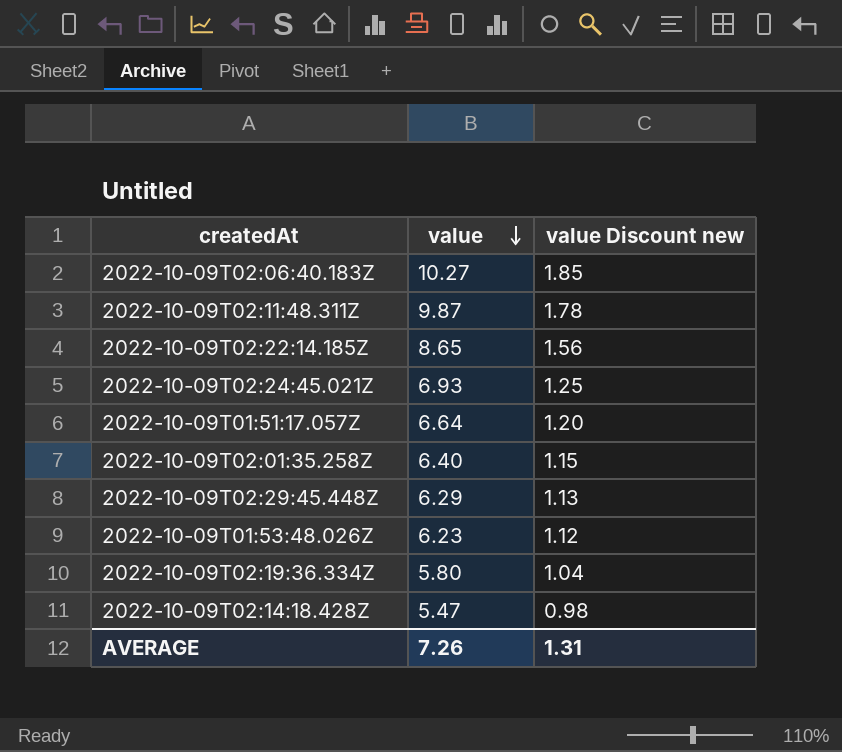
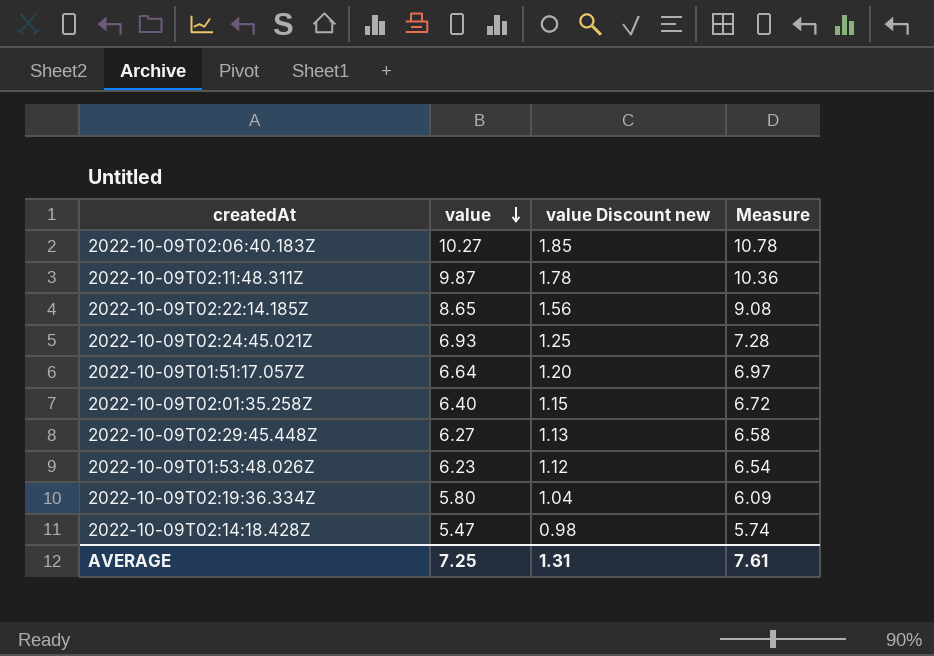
column Measure | formula: none -> [value] * 1.05
2022-10-09T02:29:45.448Z | value: 6.29 -> 6.27
AVERAGE | value: 7.26 -> 7.25

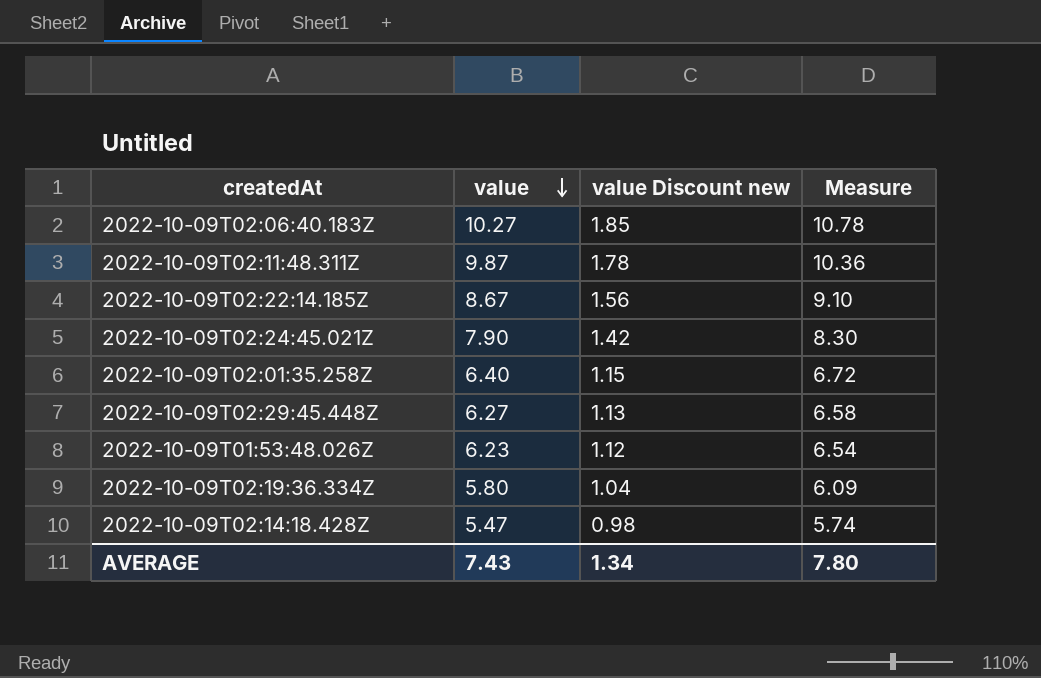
row 2022-10-09T01:51:17.057Z: 6.64 | 1.20 | 6.97 -> none
2022-10-09T02:22:14.185Z | value: 8.65 -> 8.67
2022-10-09T02:22:14.185Z | Measure: 9.08 -> 9.10
2022-10-09T02:24:45.021Z | value: 6.93 -> 7.90
2022-10-09T02:24:45.021Z | value Discount new: 1.25 -> 1.42
2022-10-09T02:24:45.021Z | Measure: 7.28 -> 8.30
AVERAGE | value: 7.25 -> 7.43
AVERAGE | value Discount new: 1.31 -> 1.34
AVERAGE | Measure: 7.61 -> 7.80

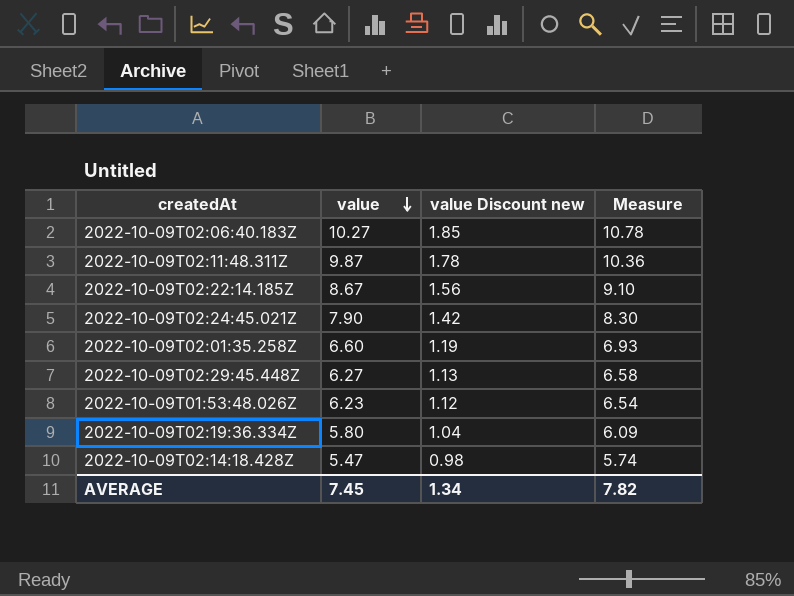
2022-10-09T02:01:35.258Z | value: 6.40 -> 6.60
2022-10-09T02:01:35.258Z | value Discount new: 1.15 -> 1.19
2022-10-09T02:01:35.258Z | Measure: 6.72 -> 6.93
AVERAGE | value: 7.43 -> 7.45
AVERAGE | Measure: 7.80 -> 7.82

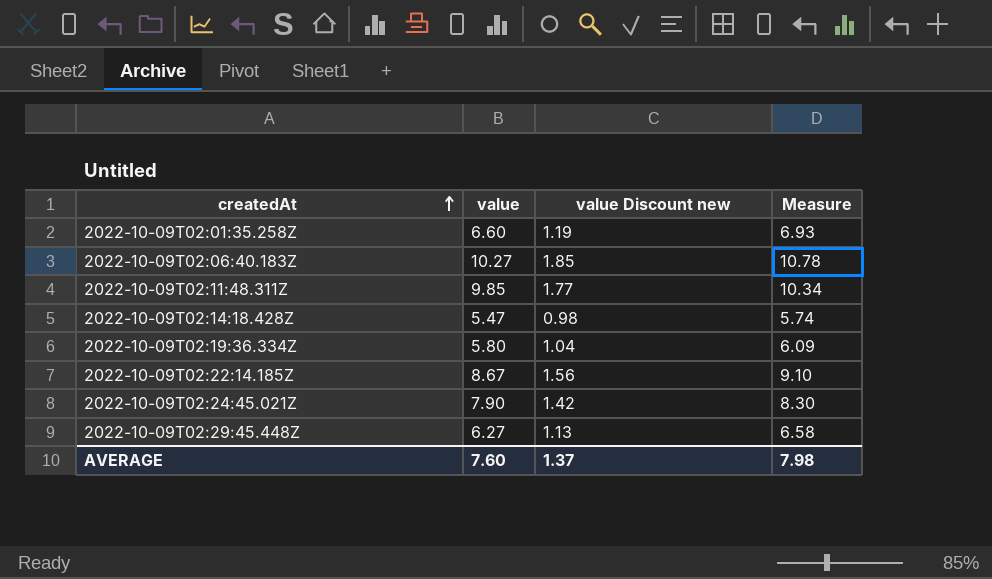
row order: value descending -> createdAt ascending
row 2022-10-09T01:53:48.026Z: 6.23 | 1.12 | 6.54 -> none
2022-10-09T02:11:48.311Z | value: 9.87 -> 9.85
2022-10-09T02:11:48.311Z | value Discount new: 1.78 -> 1.77
2022-10-09T02:11:48.311Z | Measure: 10.36 -> 10.34
AVERAGE | value: 7.45 -> 7.60
AVERAGE | value Discount new: 1.34 -> 1.37
AVERAGE | Measure: 7.82 -> 7.98

